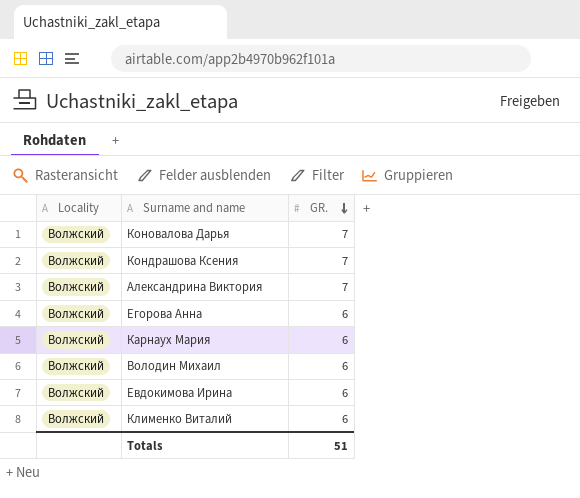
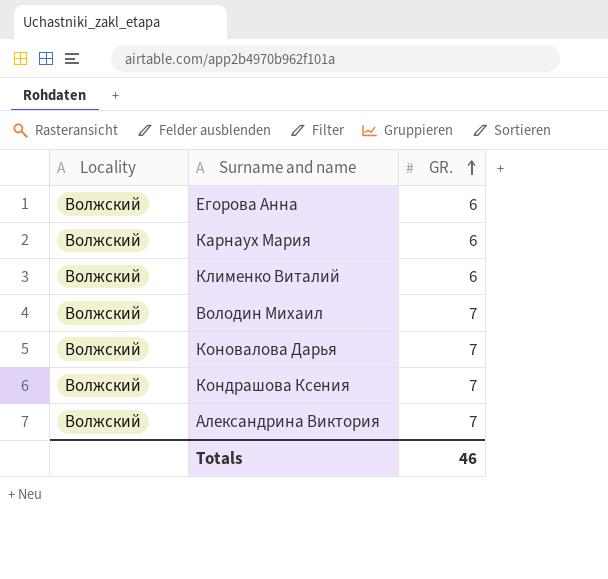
row order: GR. descending -> GR. ascending
row Евдокимова Ирина: Волжский | 6 -> none
Володин Михаил | GR.: 6 -> 7
Totals | GR.: 51 -> 46

